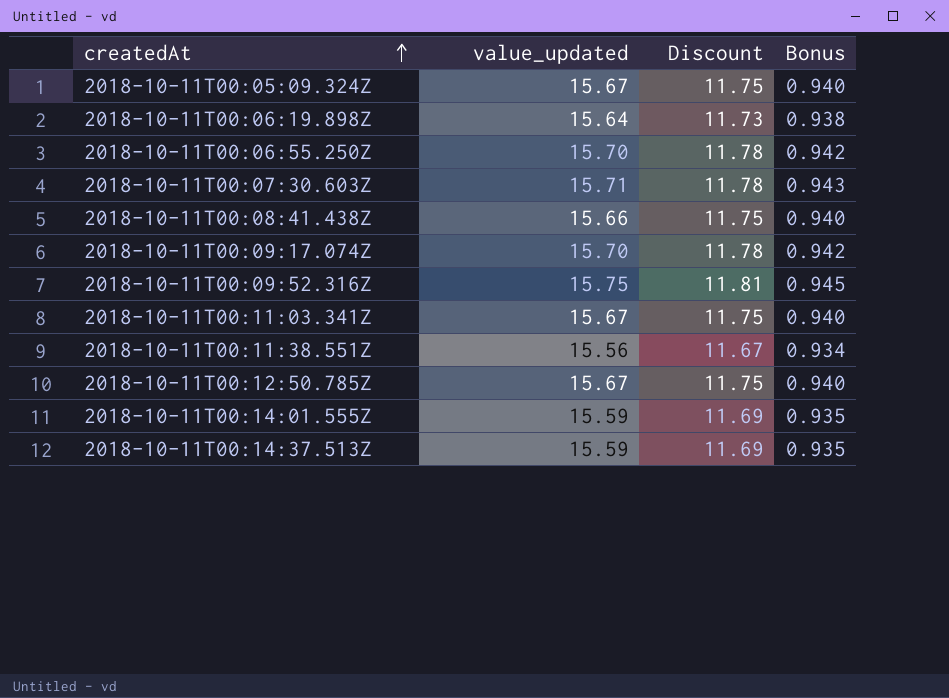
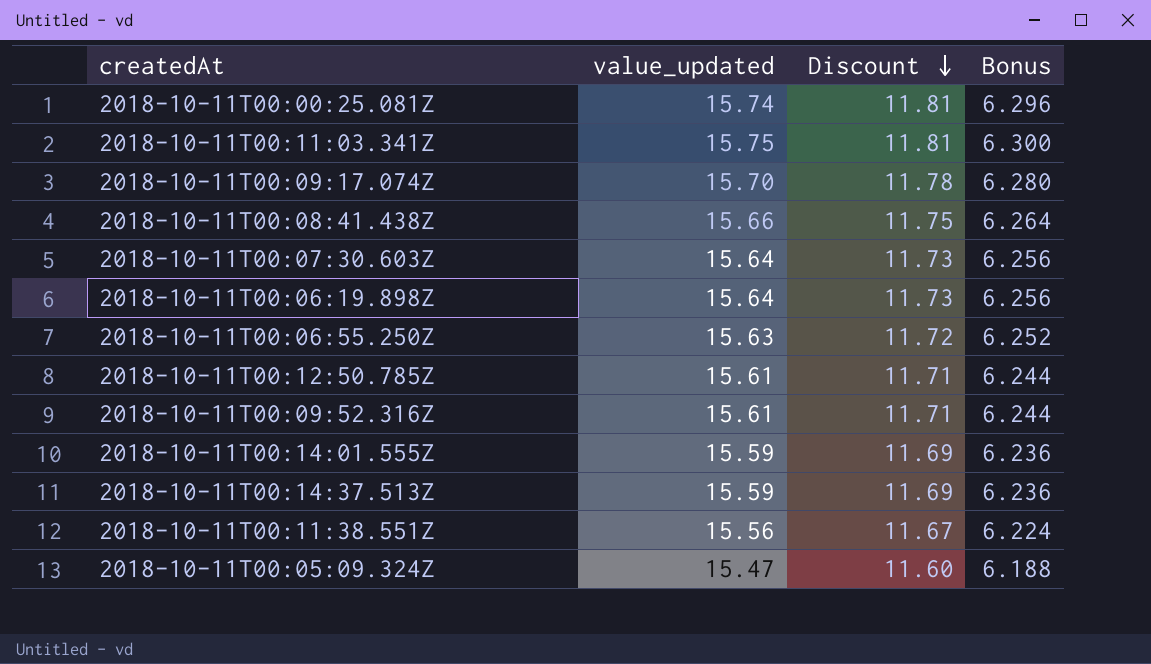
row order: createdAt ascending -> Discount descending
column Bonus | formula: [value_updated] * 0.06 -> [value_updated] * 0.4
row 2018-10-11T00:00:25.081Z: none -> 15.74 | 11.81 | 6.296
2018-10-11T00:11:03.341Z | value_updated: 15.67 -> 15.75
2018-10-11T00:11:03.341Z | Discount: 11.75 -> 11.81
2018-10-11T00:07:30.603Z | value_updated: 15.71 -> 15.64
2018-10-11T00:07:30.603Z | Discount: 11.78 -> 11.73
2018-10-11T00:06:55.250Z | value_updated: 15.70 -> 15.63
2018-10-11T00:06:55.250Z | Discount: 11.78 -> 11.72
2018-10-11T00:12:50.785Z | value_updated: 15.67 -> 15.61
2018-10-11T00:12:50.785Z | Discount: 11.75 -> 11.71
2018-10-11T00:09:52.316Z | value_updated: 15.75 -> 15.61
2018-10-11T00:09:52.316Z | Discount: 11.81 -> 11.71
2018-10-11T00:05:09.324Z | value_updated: 15.67 -> 15.47
2018-10-11T00:05:09.324Z | Discount: 11.75 -> 11.60

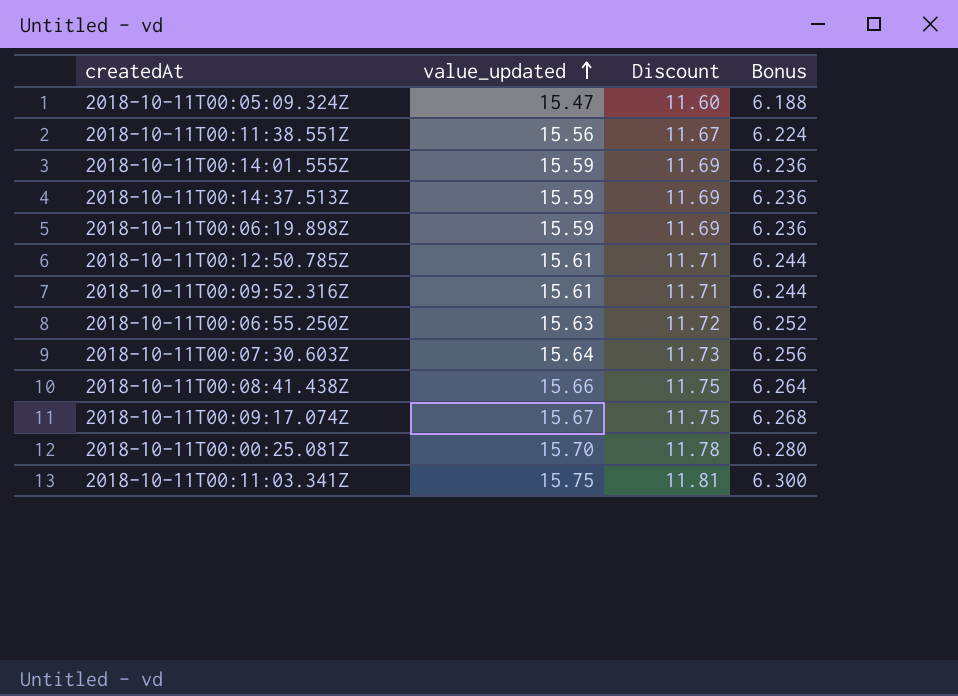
row order: Discount descending -> value_updated ascending
2018-10-11T00:06:19.898Z | value_updated: 15.64 -> 15.59
2018-10-11T00:06:19.898Z | Discount: 11.73 -> 11.69
2018-10-11T00:06:19.898Z | Bonus: 6.256 -> 6.236
2018-10-11T00:09:17.074Z | value_updated: 15.70 -> 15.67
2018-10-11T00:09:17.074Z | Discount: 11.78 -> 11.75
2018-10-11T00:09:17.074Z | Bonus: 6.280 -> 6.268
2018-10-11T00:00:25.081Z | value_updated: 15.74 -> 15.70
2018-10-11T00:00:25.081Z | Discount: 11.81 -> 11.78
2018-10-11T00:00:25.081Z | Bonus: 6.296 -> 6.280

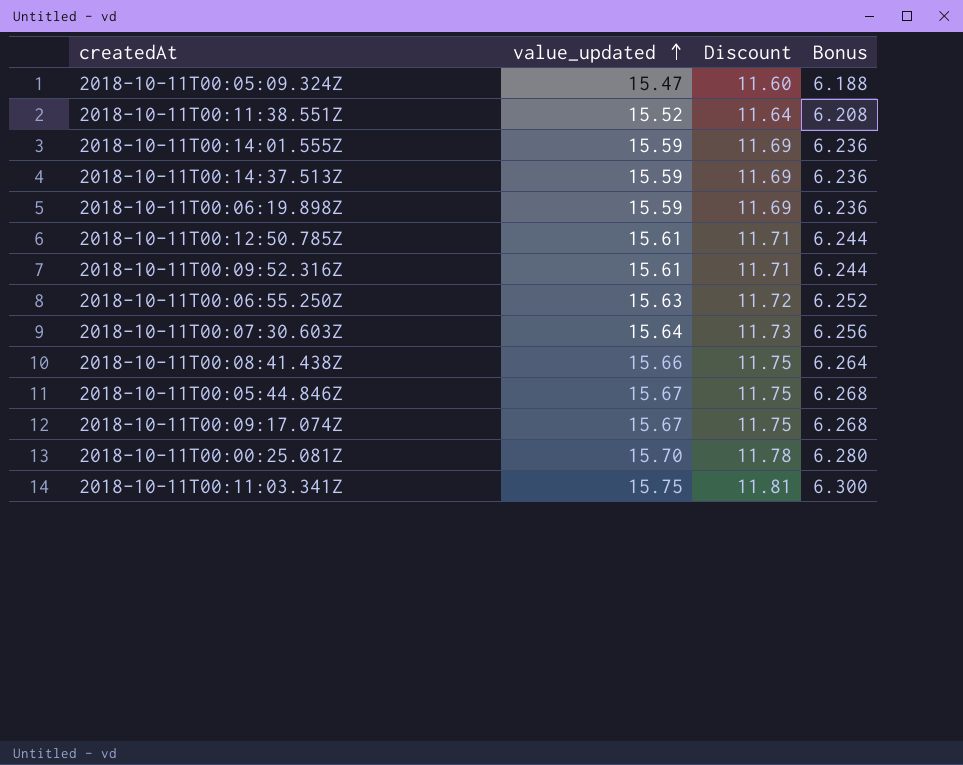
2018-10-11T00:11:38.551Z | value_updated: 15.56 -> 15.52
2018-10-11T00:11:38.551Z | Discount: 11.67 -> 11.64
2018-10-11T00:11:38.551Z | Bonus: 6.224 -> 6.208
row 2018-10-11T00:05:44.846Z: none -> 15.67 | 11.75 | 6.268

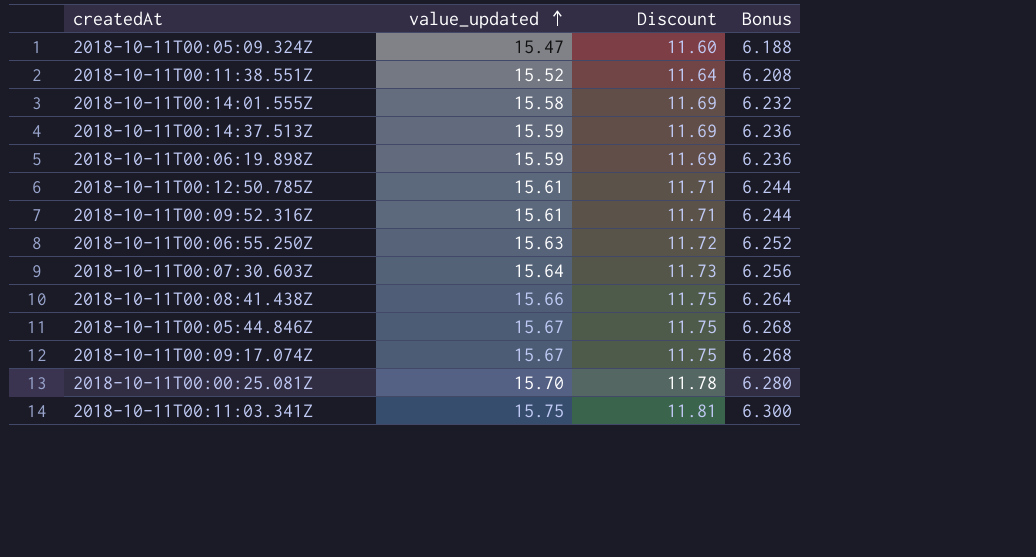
2018-10-11T00:14:01.555Z | value_updated: 15.59 -> 15.58
2018-10-11T00:14:01.555Z | Bonus: 6.236 -> 6.232

